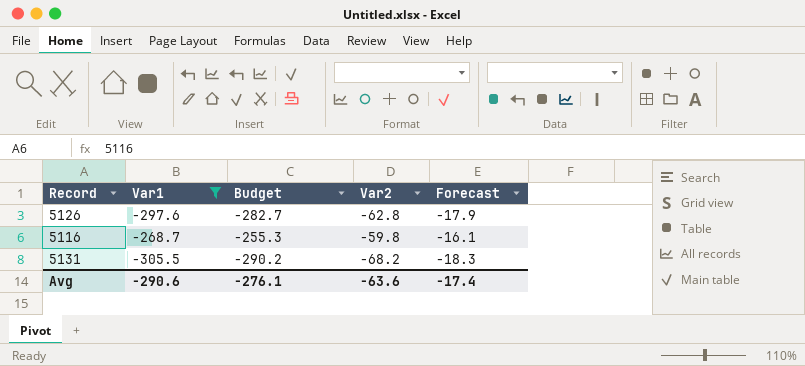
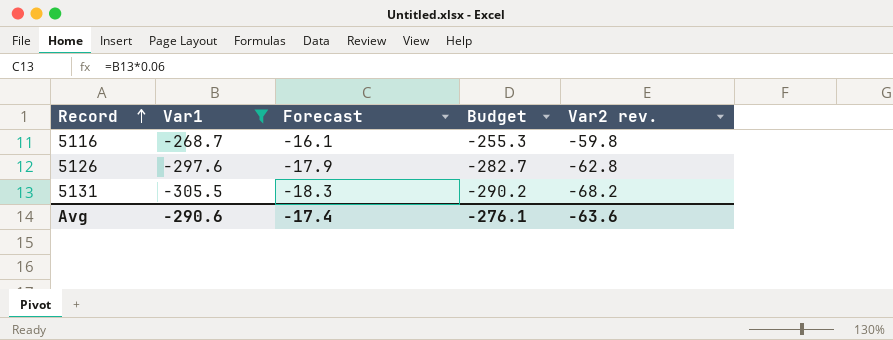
row order: none -> Record ascending
column Forecast | position: 5 -> 3
column name: Var2 -> Var2 rev.

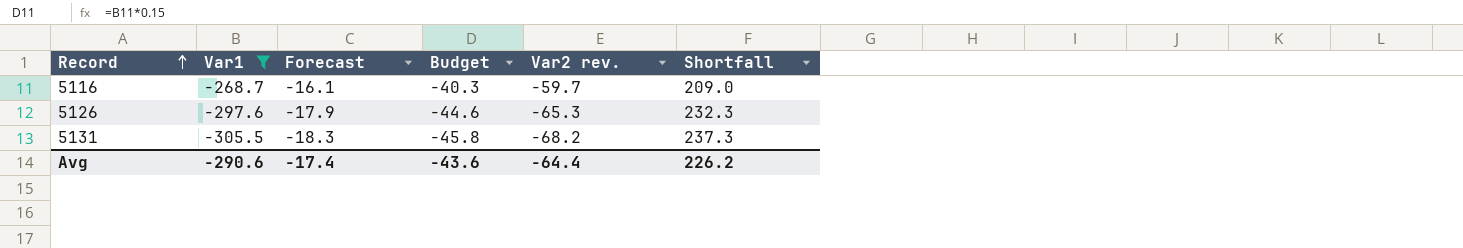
column Budget | formula: [Var1] * 0.95 -> [Var1] * 0.15
column Shortfall | formula: none -> [Var2 rev.] - [Var1]
5116 | Var2 rev.: -59.8 -> -59.7
5126 | Var2 rev.: -62.8 -> -65.3
Avg | Budget: -276.1 -> -43.6
Avg | Var2 rev.: -63.6 -> -64.4

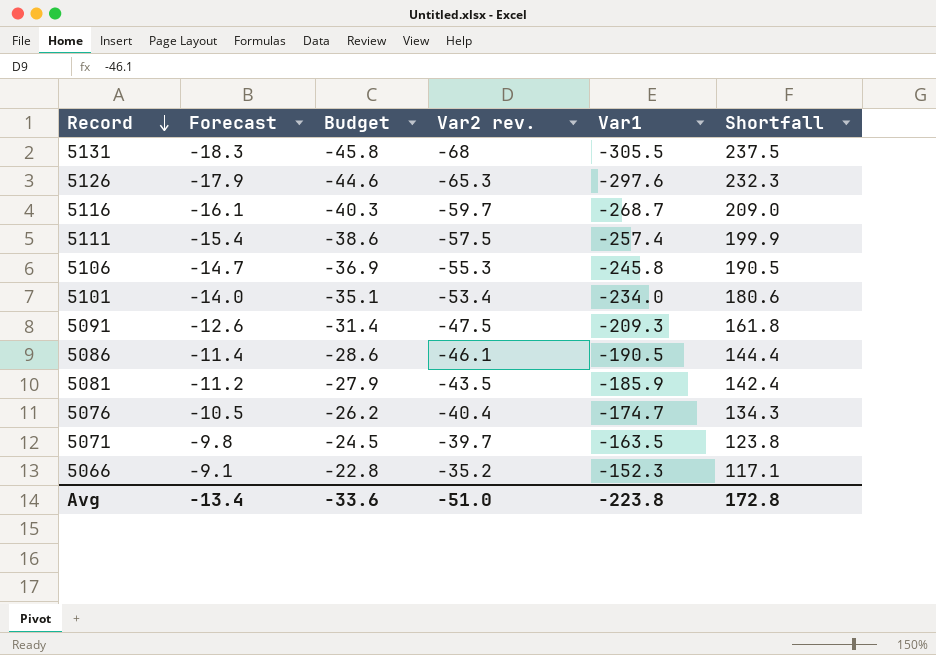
filter: Var1 <= -268.7 -> none
row order: Record ascending -> Record descending
column Var1 | position: 2 -> 5
5131 | Var2 rev.: -68.2 -> -68
5131 | Shortfall: 237.3 -> 237.5
Avg | Forecast: -17.4 -> -13.4
Avg | Budget: -43.6 -> -33.6
Avg | Var2 rev.: -64.4 -> -51.0
Avg | Var1: -290.6 -> -223.8
Avg | Shortfall: 226.2 -> 172.8

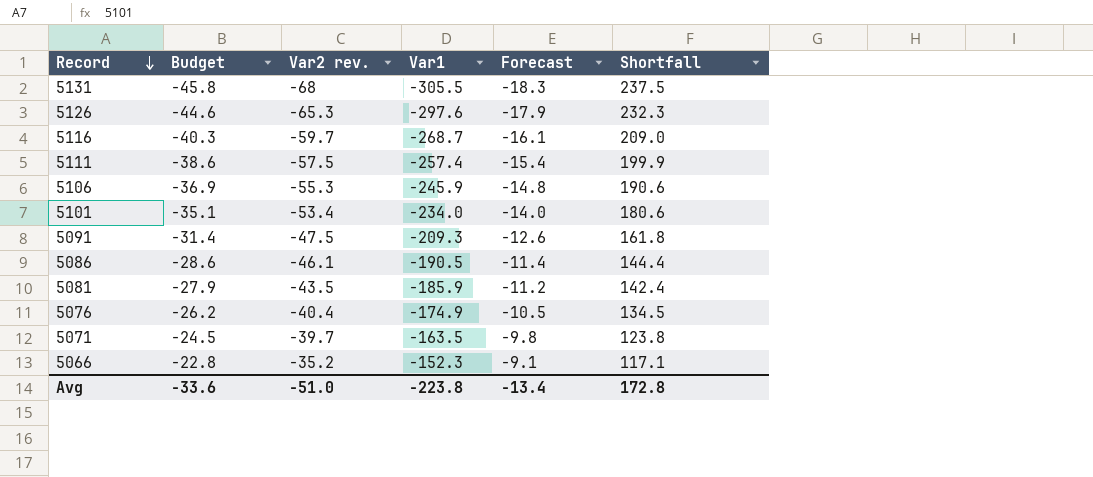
column Forecast | position: 2 -> 5
5106 | Var1: -245.8 -> -245.9
5106 | Forecast: -14.7 -> -14.8
5106 | Shortfall: 190.5 -> 190.6
5076 | Var1: -174.7 -> -174.9
5076 | Shortfall: 134.3 -> 134.5

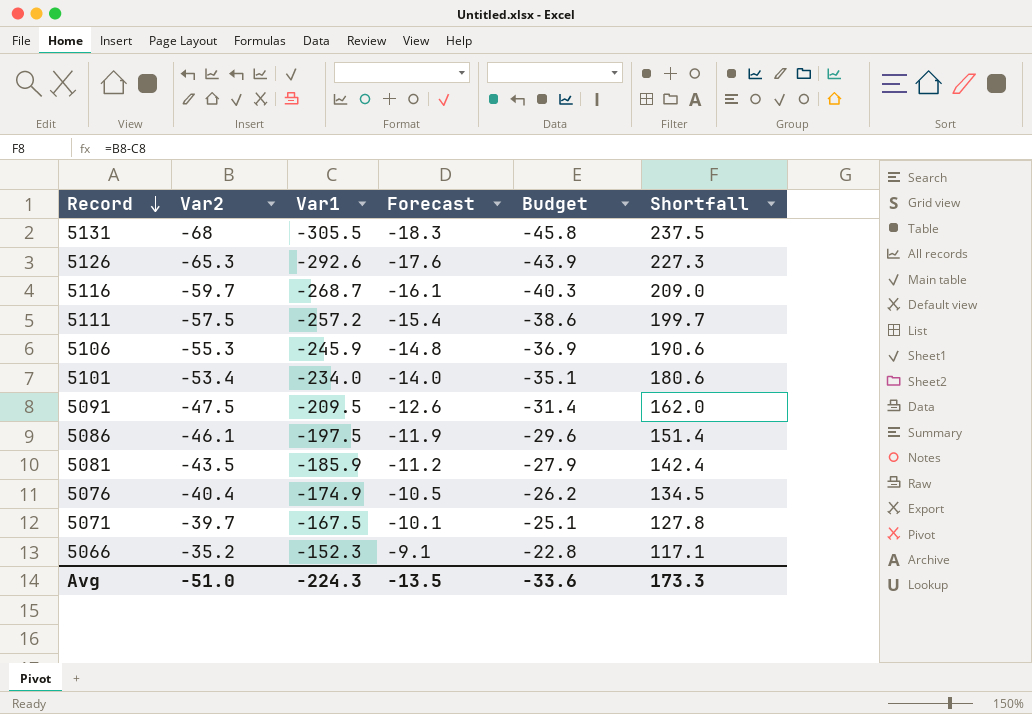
column name: Var2 rev. -> Var2
column Budget | position: 2 -> 5
5126 | Var1: -297.6 -> -292.6
5126 | Forecast: -17.9 -> -17.6
5126 | Budget: -44.6 -> -43.9
5126 | Shortfall: 232.3 -> 227.3
5111 | Var1: -257.4 -> -257.2
5111 | Shortfall: 199.9 -> 199.7
5091 | Var1: -209.3 -> -209.5
5091 | Shortfall: 161.8 -> 162.0
5086 | Var1: -190.5 -> -197.5
5086 | Forecast: -11.4 -> -11.9
5086 | Budget: -28.6 -> -29.6
5086 | Shortfall: 144.4 -> 151.4
5071 | Var1: -163.5 -> -167.5
5071 | Forecast: -9.8 -> -10.1
5071 | Budget: -24.5 -> -25.1
5071 | Shortfall: 123.8 -> 127.8
Avg | Var1: -223.8 -> -224.3
Avg | Forecast: -13.4 -> -13.5
Avg | Shortfall: 172.8 -> 173.3

